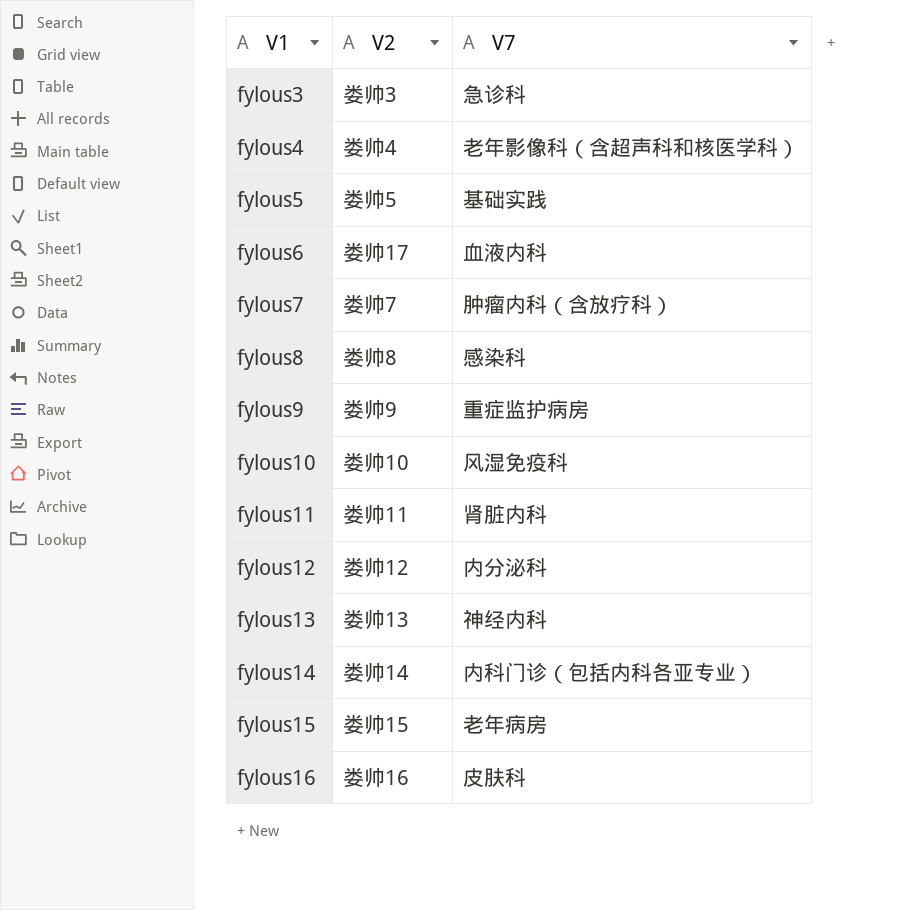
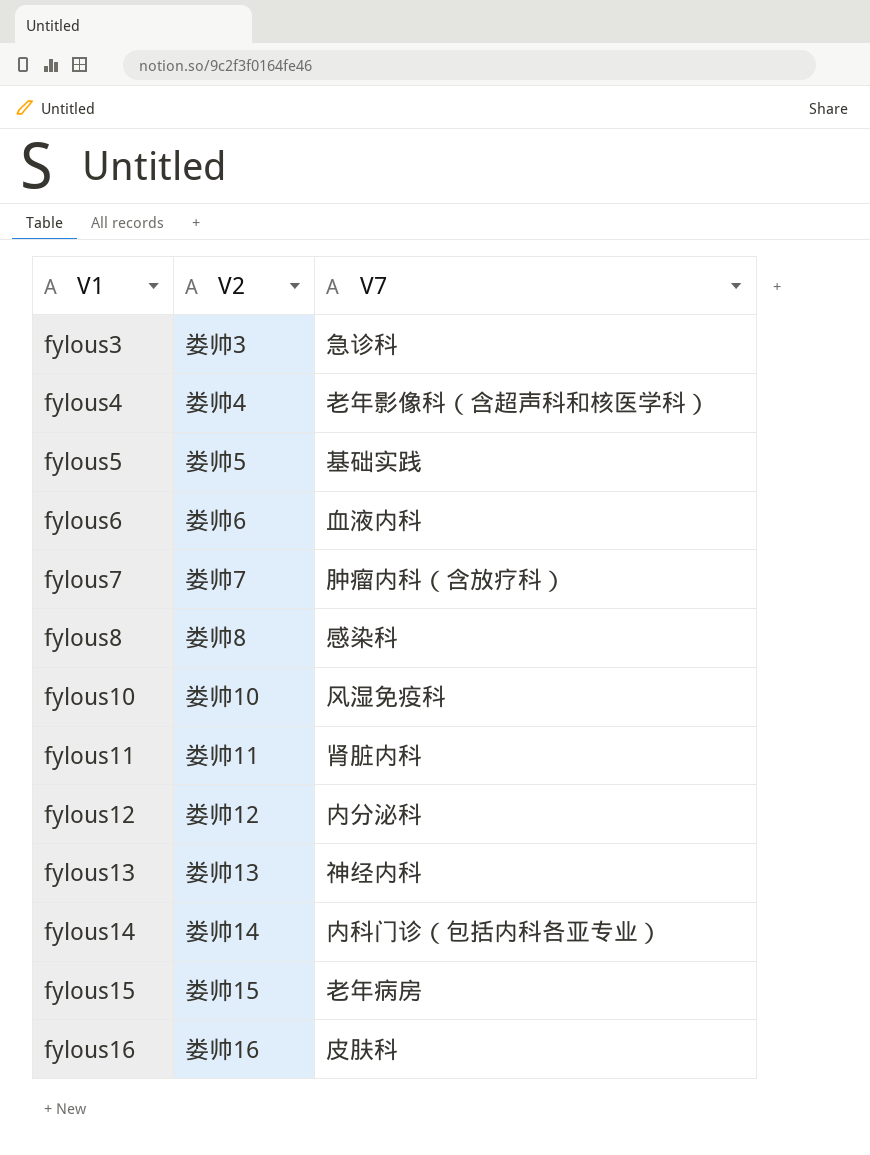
row fylous9: 娄帅9 | 重症监护病房 -> none
fylous6 | V2: 娄帅17 -> 娄帅6

